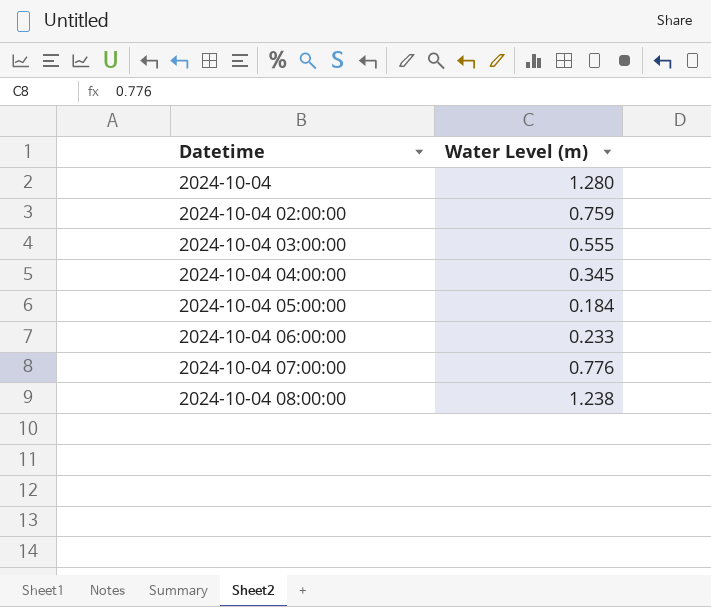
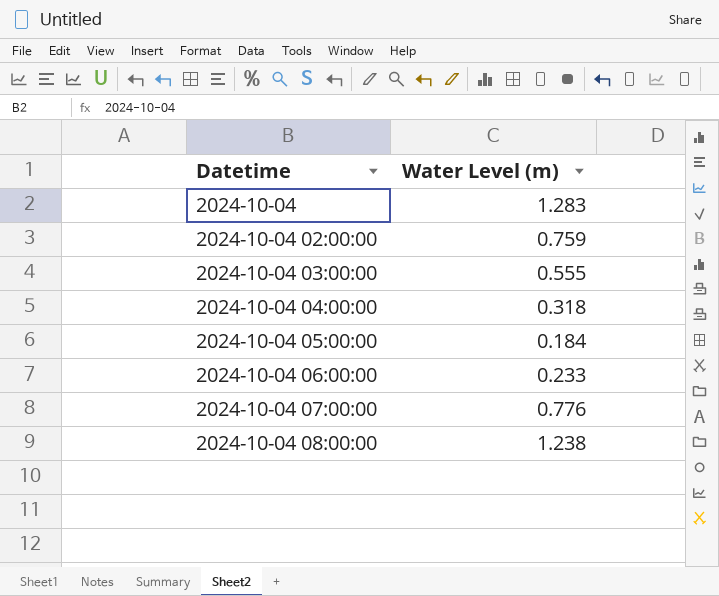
2024-10-04 | Water Level (m): 1.280 -> 1.283
2024-10-04 04:00:00 | Water Level (m): 0.345 -> 0.318

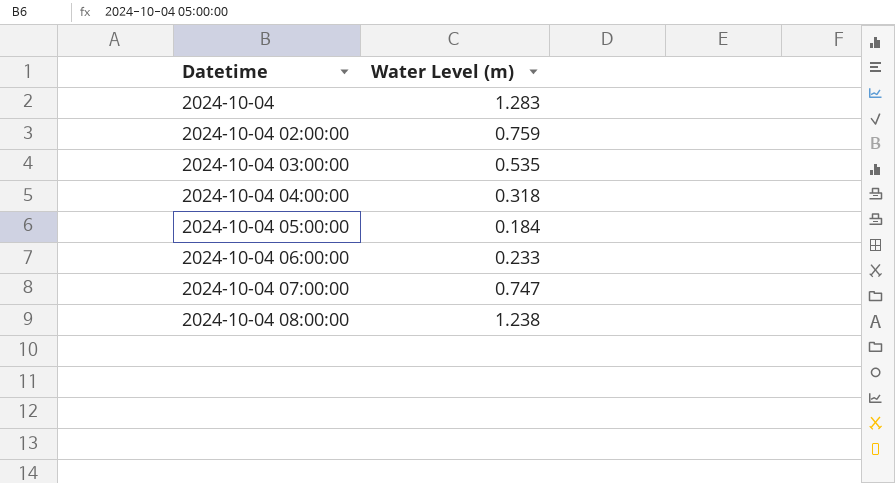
2024-10-04 03:00:00 | Water Level (m): 0.555 -> 0.535
2024-10-04 07:00:00 | Water Level (m): 0.776 -> 0.747

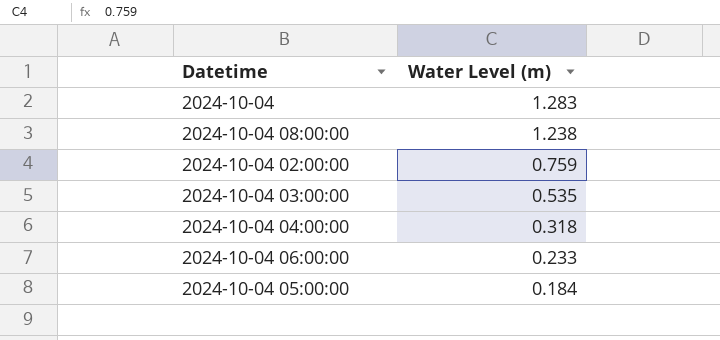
row order: Datetime ascending -> Water Level (m) descending
row 2024-10-04 07:00:00: 0.747 -> none

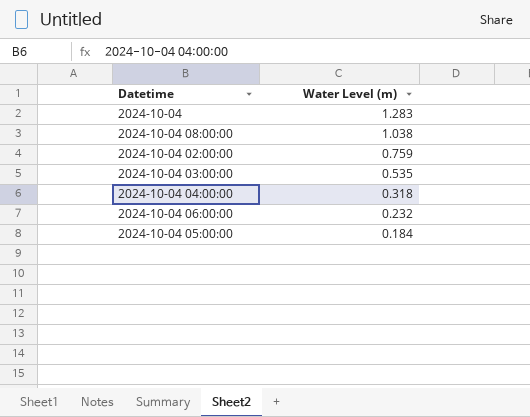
2024-10-04 08:00:00 | Water Level (m): 1.238 -> 1.038
2024-10-04 06:00:00 | Water Level (m): 0.233 -> 0.232

